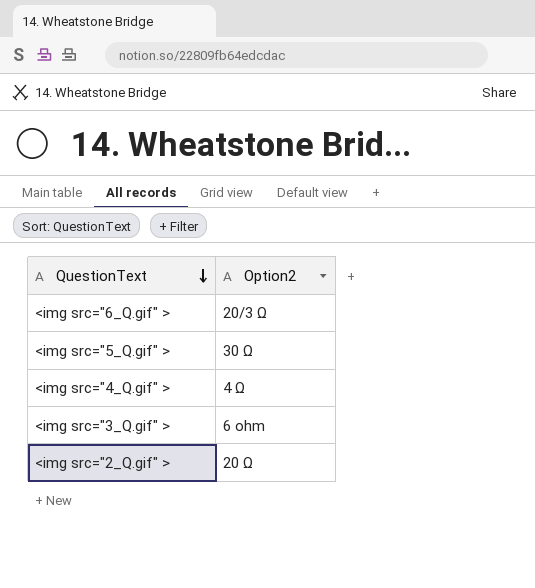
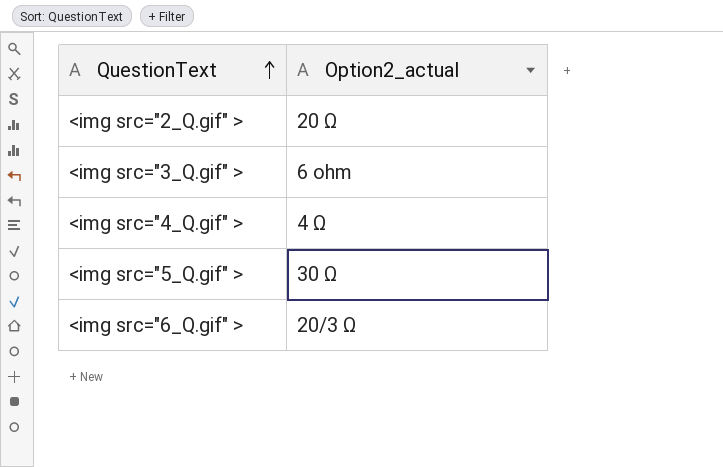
row order: QuestionText descending -> QuestionText ascending
column name: Option2 -> Option2_actual

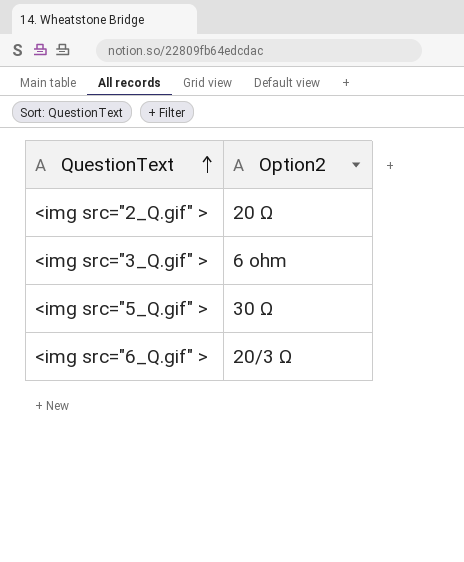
column name: Option2_actual -> Option2
row <img src="4_Q.gif" >: 4 Ω -> none

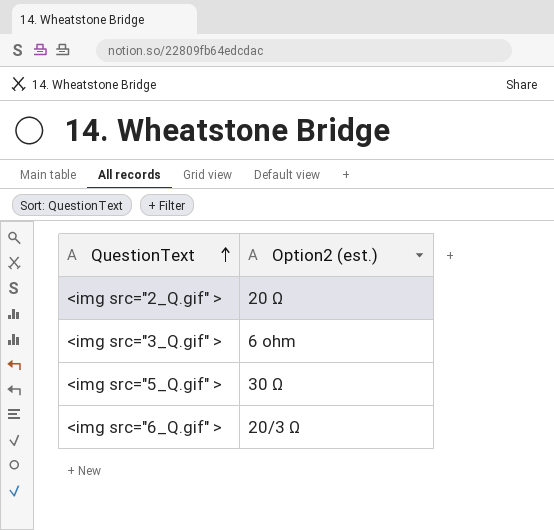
column name: Option2 -> Option2 (est.)

